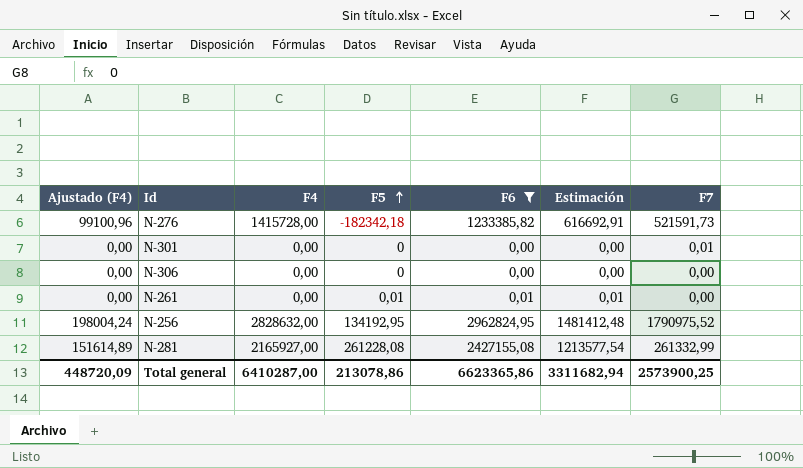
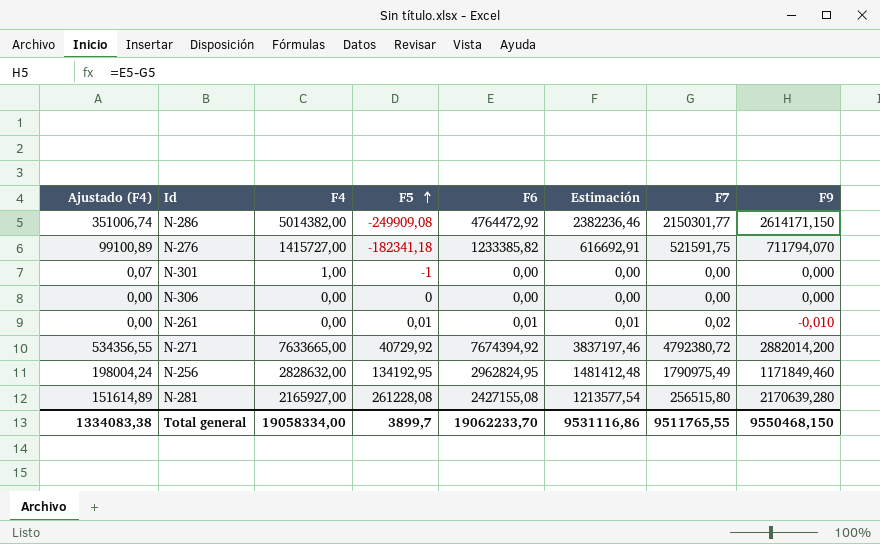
filter: F6 <= 2962824,95 -> none
column F9 | formula: none -> [F6] - [F7]
N-276 | Ajustado (F4): 99100,96 -> 99100,89
N-276 | F4: 1415728,00 -> 1415727,00
N-276 | F5: -182342,18 -> -182341,18
N-276 | F7: 521591,73 -> 521591,75
N-301 | Ajustado (F4): 0,00 -> 0,07
N-301 | F4: 0,00 -> 1,00
N-301 | F5: 0 -> -1
N-301 | F7: 0,01 -> 0,00
N-261 | F7: 0,00 -> 0,02
N-256 | F7: 1790975,52 -> 1790975,49
N-281 | F7: 261332,99 -> 256515,80
Total general | Ajustado (F4): 448720,09 -> 1334083,38
Total general | F4: 6410287,00 -> 19058334,00
Total general | F5: 213078,86 -> 3899,7
Total general | F6: 6623365,86 -> 19062233,70
Total general | Estimación: 3311682,94 -> 9531116,86
Total general | F7: 2573900,25 -> 9511765,55

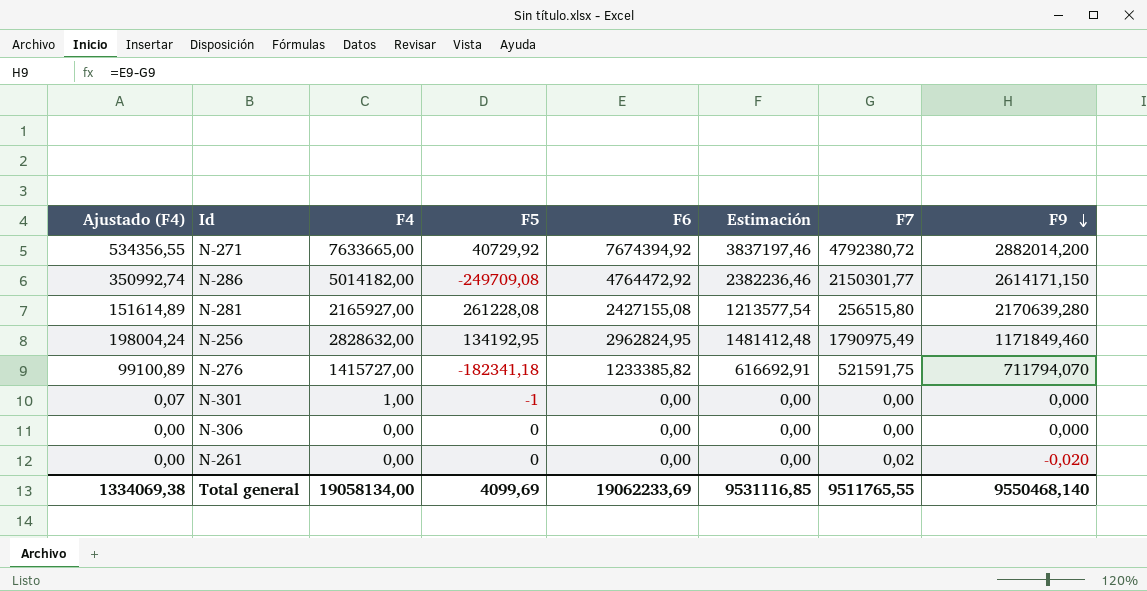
row order: F5 ascending -> F9 descending
N-286 | Ajustado (F4): 351006,74 -> 350992,74
N-286 | F4: 5014382,00 -> 5014182,00
N-286 | F5: -249909,08 -> -249709,08
N-261 | F5: 0,01 -> 0
N-261 | F6: 0,01 -> 0,00
N-261 | Estimación: 0,01 -> 0,00
N-261 | F9: -0,010 -> -0,020
Total general | Ajustado (F4): 1334083,38 -> 1334069,38
Total general | F4: 19058334,00 -> 19058134,00
Total general | F5: 3899,7 -> 4099,69
Total general | F6: 19062233,70 -> 19062233,69
Total general | Estimación: 9531116,86 -> 9531116,85
Total general | F9: 9550468,150 -> 9550468,140

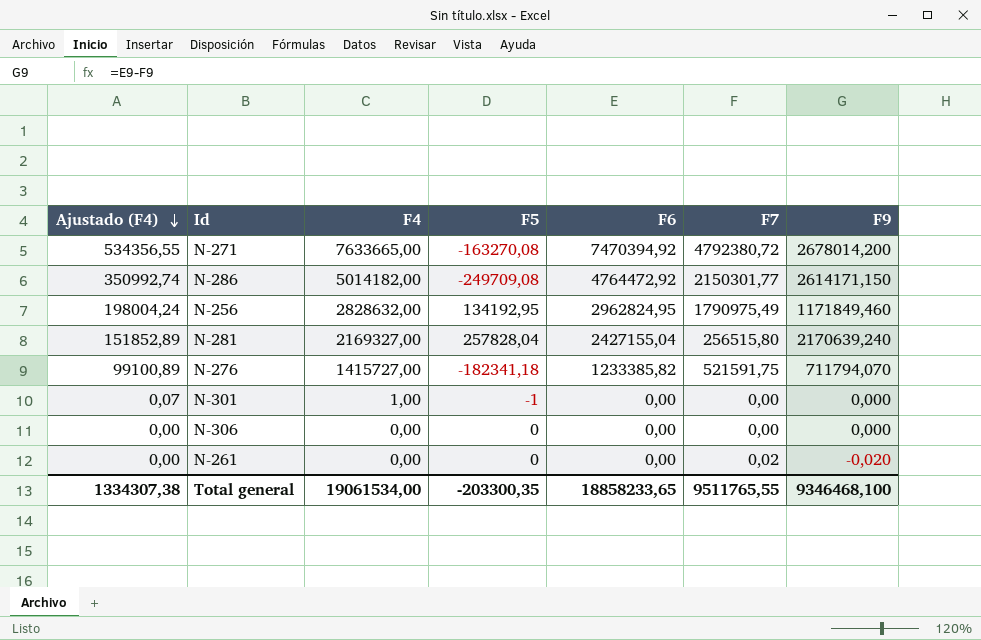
row order: F9 descending -> Ajustado (F4) descending
column Estimación | formula: [F6] * 0,5 -> none
N-271 | F5: 40729,92 -> -163270,08
N-271 | F6: 7674394,92 -> 7470394,92
N-271 | F9: 2882014,200 -> 2678014,200
N-281 | Ajustado (F4): 151614,89 -> 151852,89
N-281 | F4: 2165927,00 -> 2169327,00
N-281 | F5: 261228,08 -> 257828,04
N-281 | F6: 2427155,08 -> 2427155,04
N-281 | F9: 2170639,280 -> 2170639,240
Total general | Ajustado (F4): 1334069,38 -> 1334307,38
Total general | F4: 19058134,00 -> 19061534,00
Total general | F5: 4099,69 -> -203300,35
Total general | F6: 19062233,69 -> 18858233,65
Total general | F9: 9550468,140 -> 9346468,100

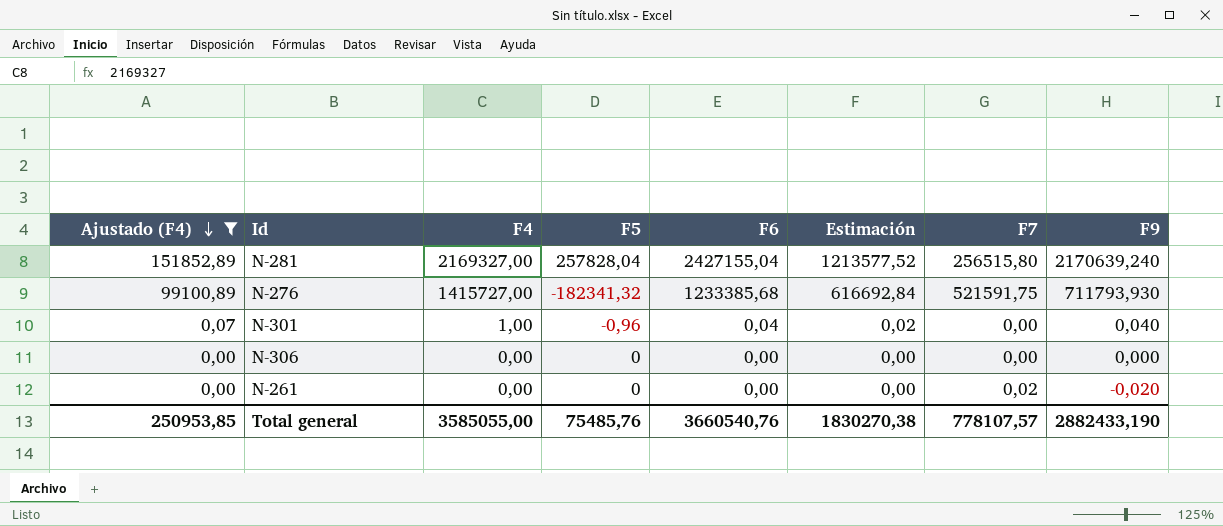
filter: none -> Ajustado (F4) <= 151852,89
column Estimación | formula: none -> [F6] * 0,5
N-276 | F5: -182341,18 -> -182341,32
N-276 | F6: 1233385,82 -> 1233385,68
N-276 | F9: 711794,070 -> 711793,930
N-301 | F5: -1 -> -0,96
N-301 | F6: 0,00 -> 0,04
N-301 | F9: 0,000 -> 0,040
Total general | Ajustado (F4): 1334307,38 -> 250953,85
Total general | F4: 19061534,00 -> 3585055,00
Total general | F5: -203300,35 -> 75485,76
Total general | F6: 18858233,65 -> 3660540,76
Total general | F7: 9511765,55 -> 778107,57
Total general | F9: 9346468,100 -> 2882433,190

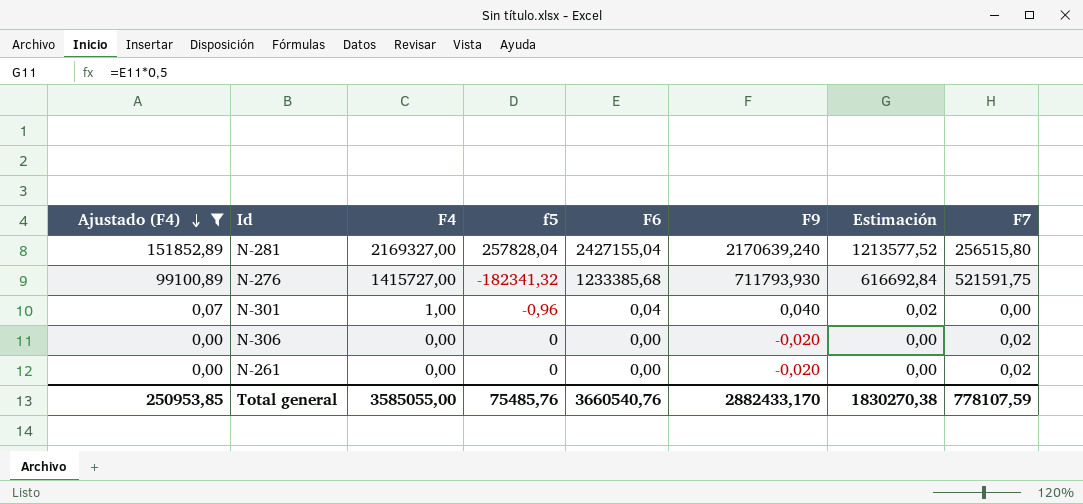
column name: F5 -> f5
column F9 | position: 8 -> 6
N-306 | F9: 0,000 -> -0,020
N-306 | F7: 0,00 -> 0,02
Total general | F9: 2882433,190 -> 2882433,170
Total general | F7: 778107,57 -> 778107,59

